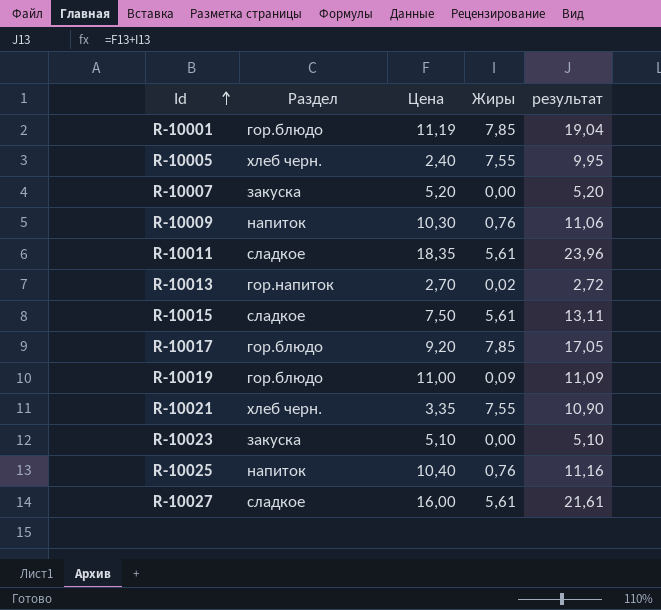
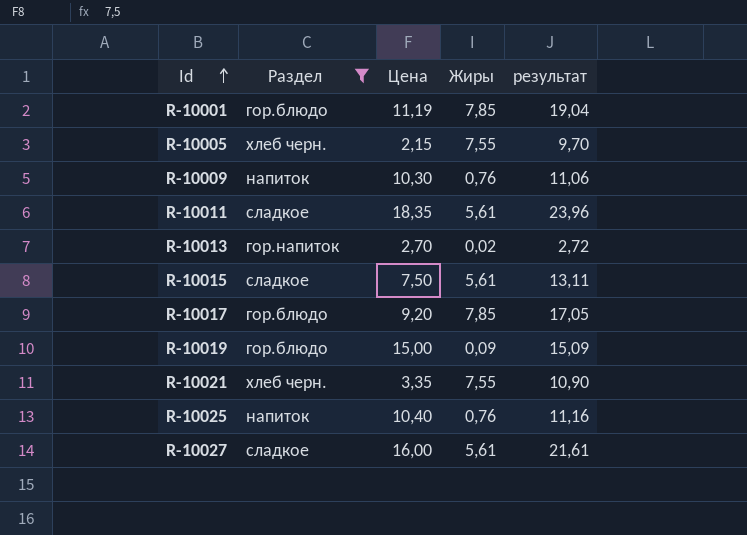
filter: none -> Раздел != закуска
R-10005 | Цена: 2,40 -> 2,15
R-10005 | результат: 9,95 -> 9,70
R-10019 | Цена: 11,00 -> 15,00
R-10019 | результат: 11,09 -> 15,09

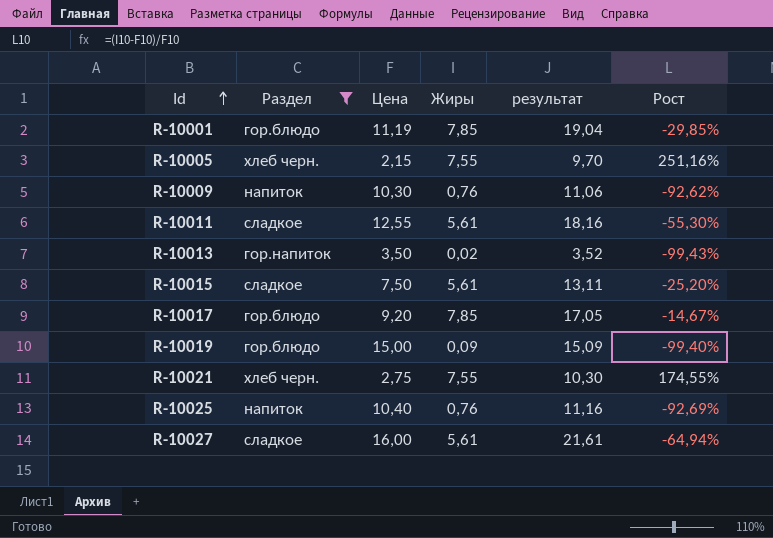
column Рост | formula: none -> ([Жиры] - [Цена]) / [Цена]
R-10011 | Цена: 18,35 -> 12,55
R-10011 | результат: 23,96 -> 18,16
R-10013 | Цена: 2,70 -> 3,50
R-10013 | результат: 2,72 -> 3,52
R-10021 | Цена: 3,35 -> 2,75
R-10021 | результат: 10,90 -> 10,30

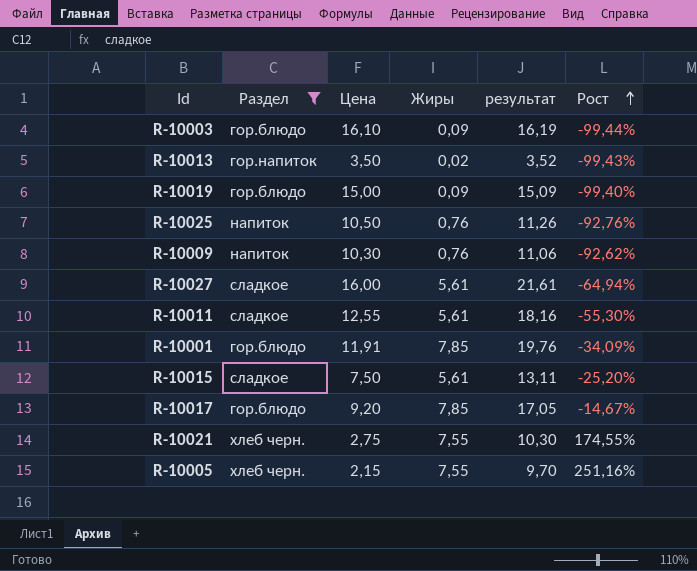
row order: Id ascending -> Рост ascending
row R-10003: none -> гор.блюдо | 16,10 | 0,09 | 16,19 | -99,44%
R-10025 | Цена: 10,40 -> 10,50
R-10025 | результат: 11,16 -> 11,26
R-10025 | Рост: -92,69% -> -92,76%
R-10001 | Цена: 11,19 -> 11,91
R-10001 | результат: 19,04 -> 19,76
R-10001 | Рост: -29,85% -> -34,09%

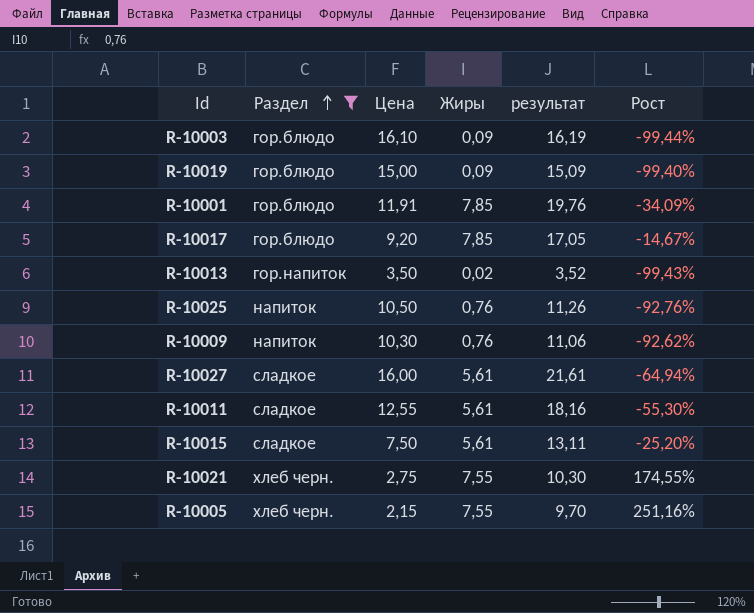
row order: Рост ascending -> Раздел ascending

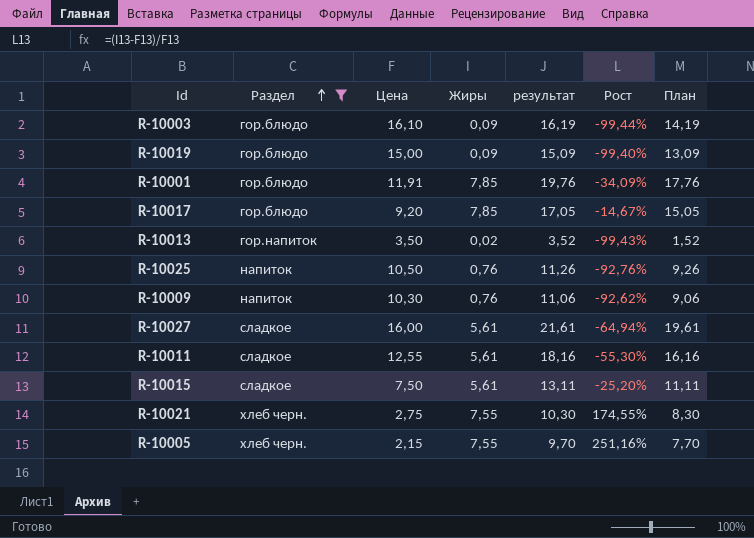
column План | formula: none -> [результат] - 2

